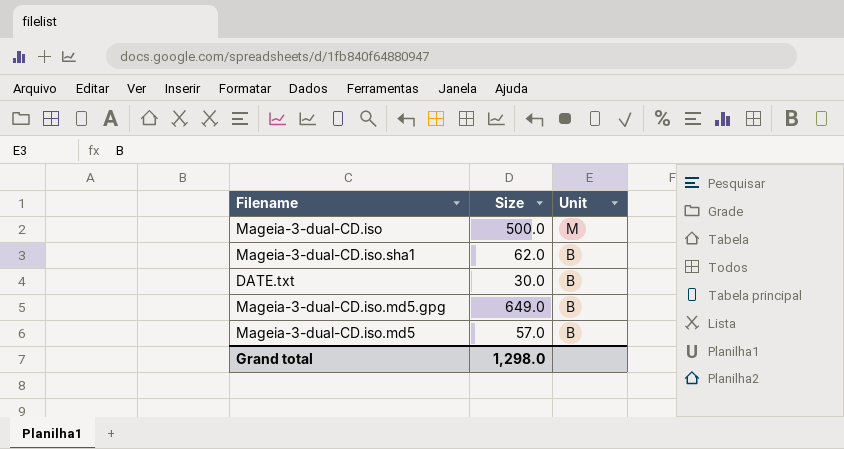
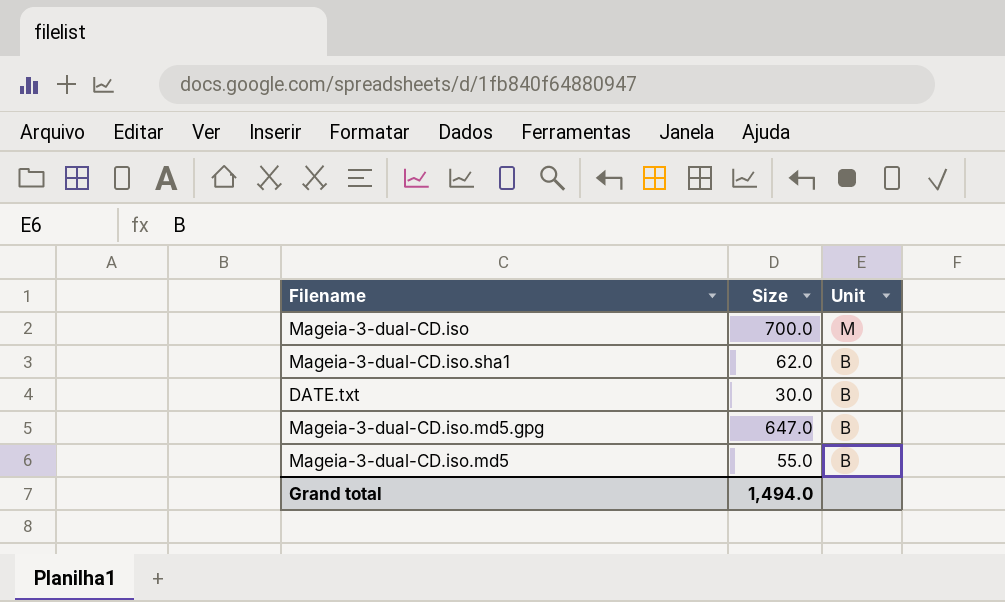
Mageia-3-dual-CD.iso | Size: 500.0 -> 700.0
Mageia-3-dual-CD.iso.md5.gpg | Size: 649.0 -> 647.0
Mageia-3-dual-CD.iso.md5 | Size: 57.0 -> 55.0
Grand total | Size: 1,298.0 -> 1,494.0

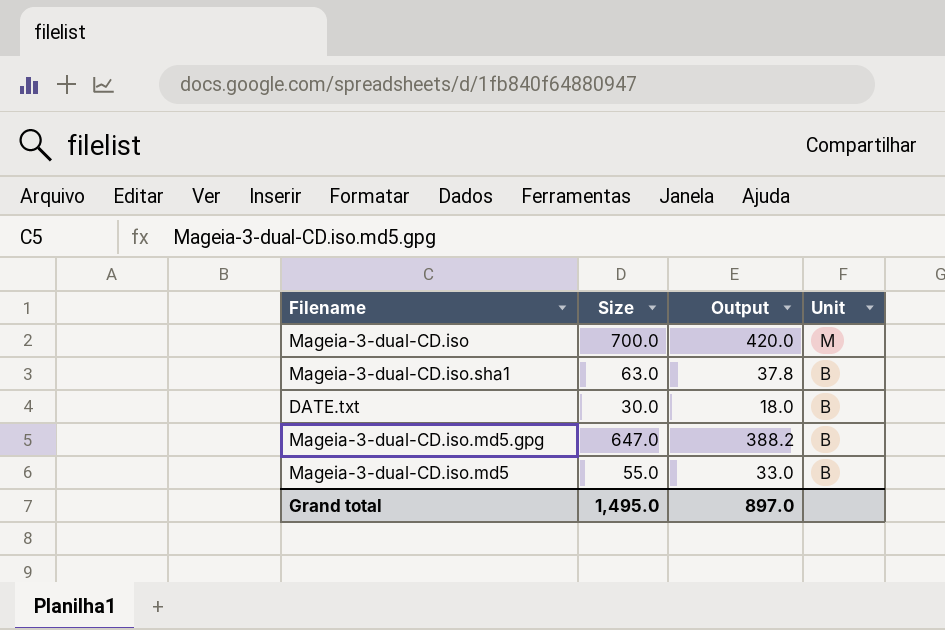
column Output | formula: none -> [Size] * 0.6
Mageia-3-dual-CD.iso.sha1 | Size: 62.0 -> 63.0
Grand total | Size: 1,494.0 -> 1,495.0

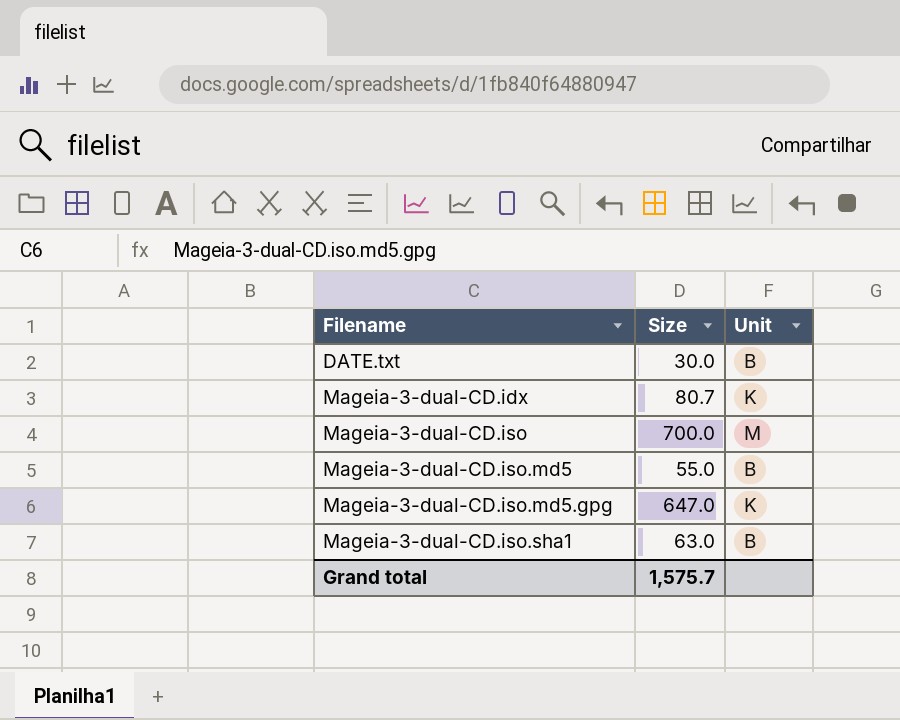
row order: Unit descending -> Filename ascending
column Output | formula: [Size] * 0.6 -> none
row Mageia-3-dual-CD.idx: none -> 80.7 | K
Mageia-3-dual-CD.iso.md5.gpg | Unit: B -> K
Grand total | Size: 1,495.0 -> 1,575.7

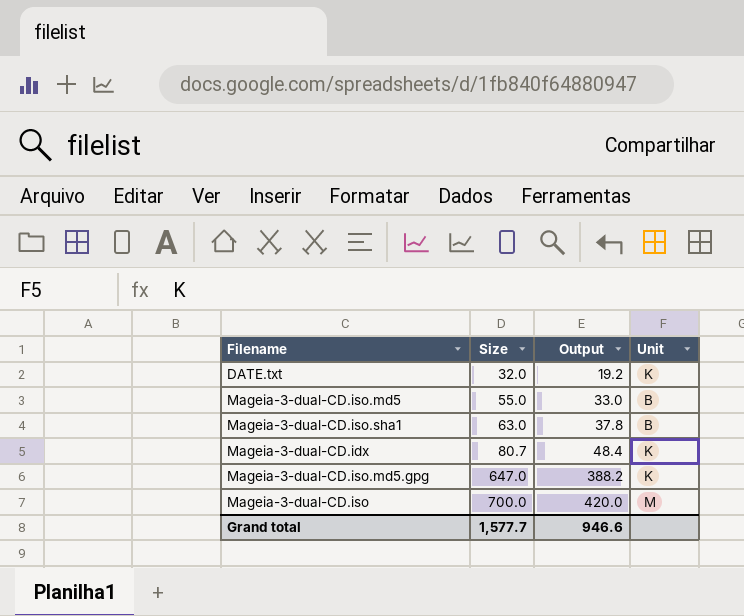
row order: Filename ascending -> Size ascending
column Output | formula: none -> [Size] * 0.6
DATE.txt | Size: 30.0 -> 32.0
DATE.txt | Unit: B -> K
Grand total | Size: 1,575.7 -> 1,577.7

